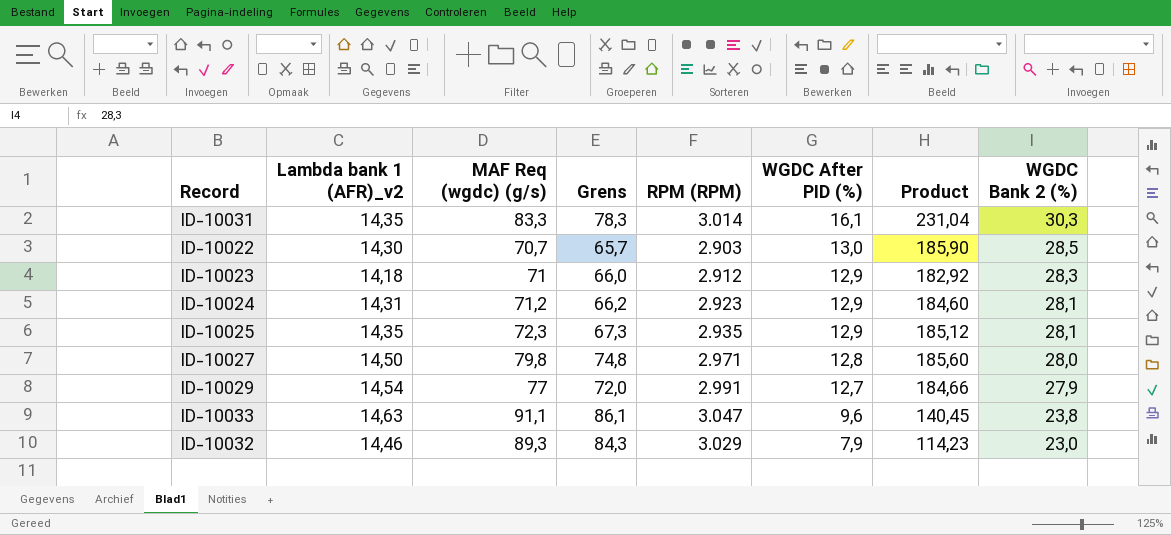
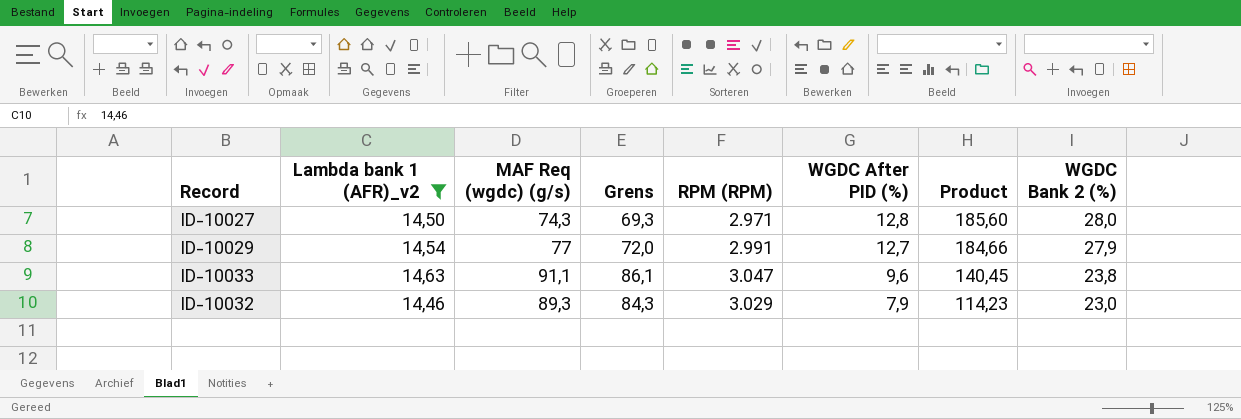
filter: none -> Lambda bank 1 (AFR)_v2 >= 14,46
ID-10027 | MAF Req (wgdc) (g/s): 79,8 -> 74,3
ID-10027 | Grens: 74,8 -> 69,3

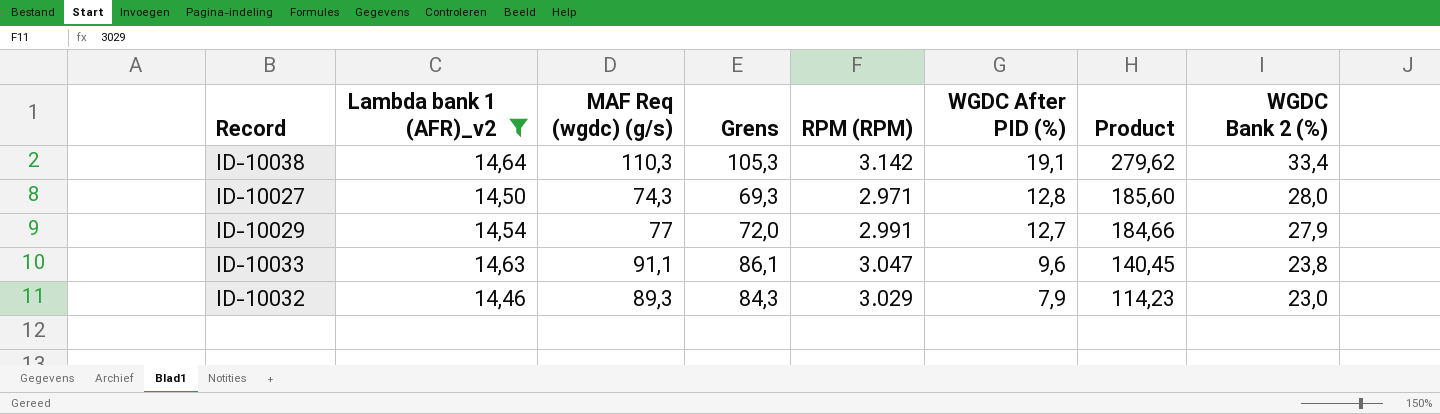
row ID-10038: none -> 14,64 | 110,3 | 105,3 | 3.142 | 19,1 | 279,62 | 33,4

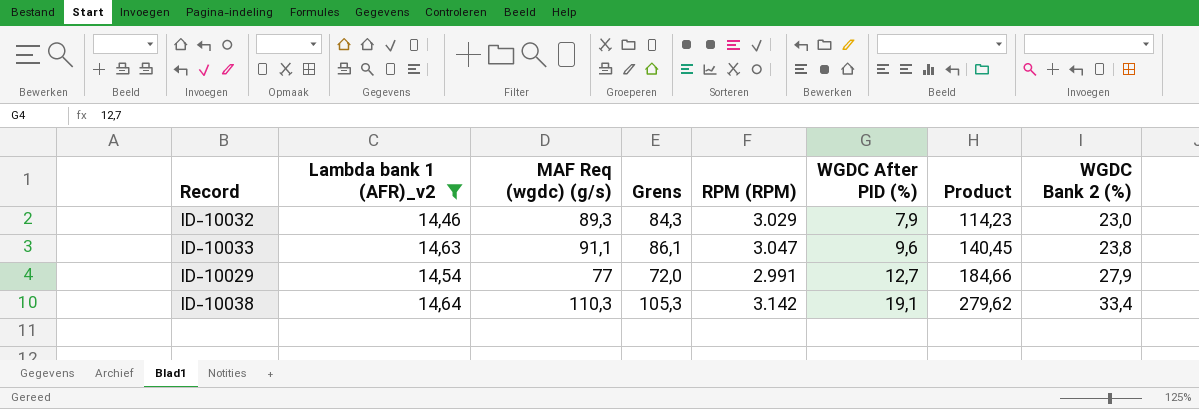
row order: WGDC After PID (%) descending -> WGDC After PID (%) ascending
row ID-10027: 14,50 | 74,3 | 69,3 | 2.971 | 12,8 | 185,60 | 28,0 -> none

